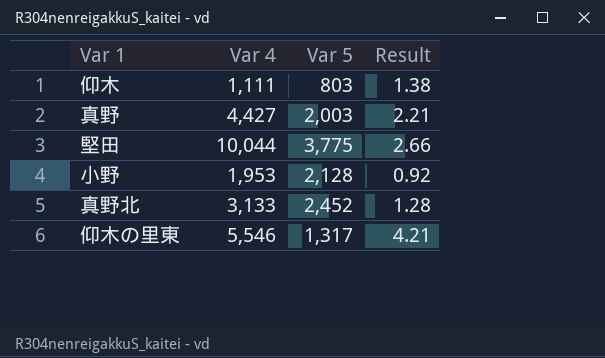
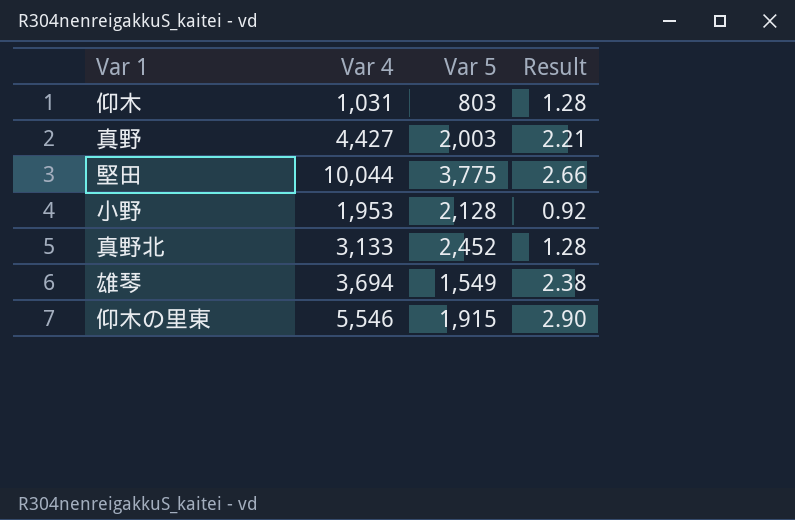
仰木 | Var 4: 1,111 -> 1,031
仰木 | Result: 1.38 -> 1.28
row 雄琴: none -> 3,694 | 1,549 | 2.38
仰木の里東 | Var 5: 1,317 -> 1,915
仰木の里東 | Result: 4.21 -> 2.90

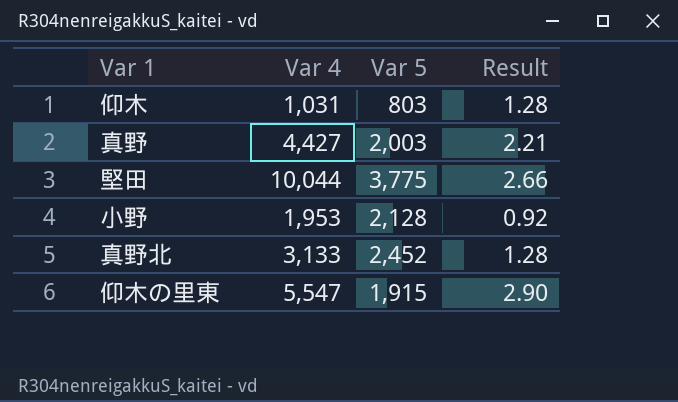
row 雄琴: 3,694 | 1,549 | 2.38 -> none
仰木の里東 | Var 4: 5,546 -> 5,547

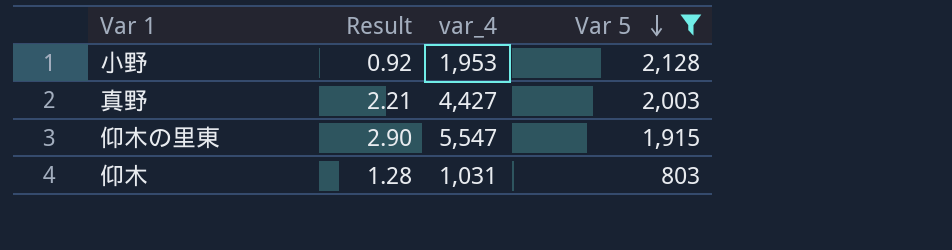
filter: none -> Var 5 <= 2,128
row order: none -> Var 5 descending
column Result | position: 4 -> 2
column name: Var 4 -> var_4

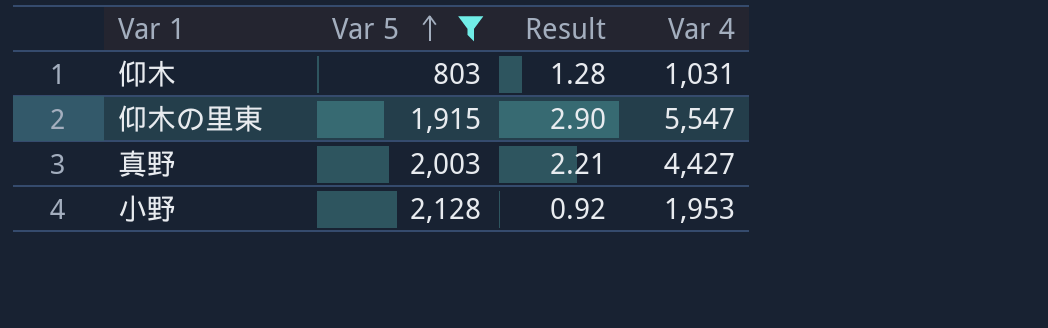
row order: Var 5 descending -> Var 5 ascending
column Var 5 | position: 4 -> 2
column name: var_4 -> Var 4

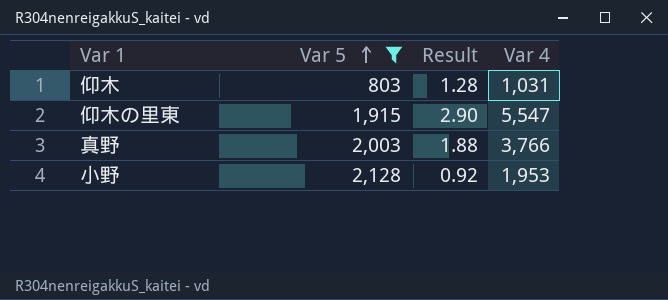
真野 | Result: 2.21 -> 1.88
真野 | Var 4: 4,427 -> 3,766

